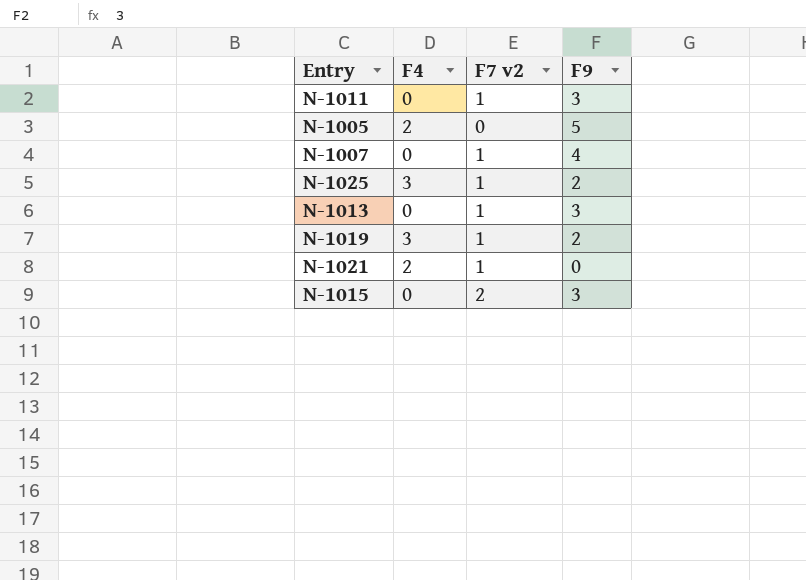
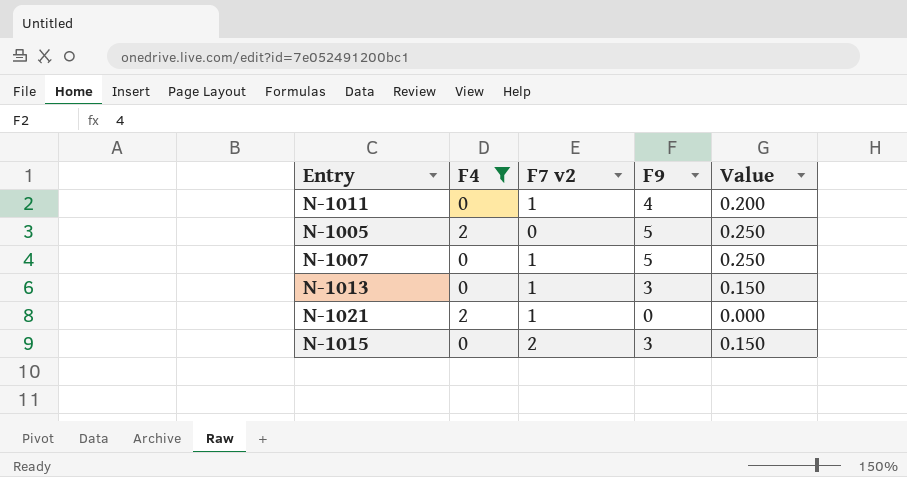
filter: none -> F4 != 3
column Value | formula: none -> [F9] * 0.05
N-1011 | F9: 3 -> 4
N-1007 | F9: 4 -> 5

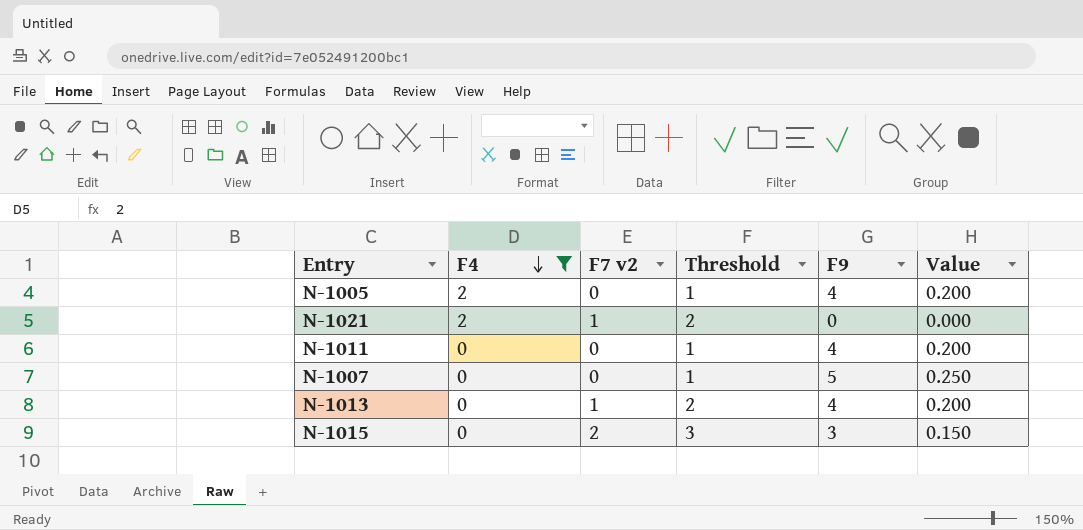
row order: none -> F4 descending
column Threshold | formula: none -> [F7 v2] + 1
N-1005 | F9: 5 -> 4
N-1005 | Value: 0.250 -> 0.200
N-1011 | F7 v2: 1 -> 0
N-1007 | F7 v2: 1 -> 0
N-1013 | F9: 3 -> 4
N-1013 | Value: 0.150 -> 0.200

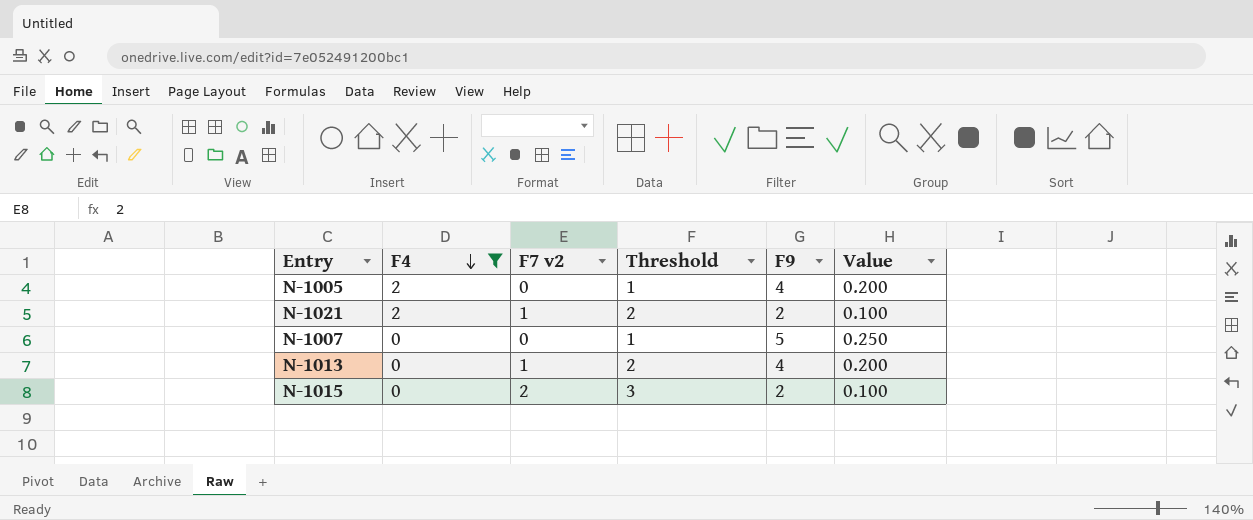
row N-1011: 0 | 0 | 1 | 4 | 0.200 -> none
N-1021 | F9: 0 -> 2
N-1021 | Value: 0.000 -> 0.100
N-1015 | F9: 3 -> 2
N-1015 | Value: 0.150 -> 0.100

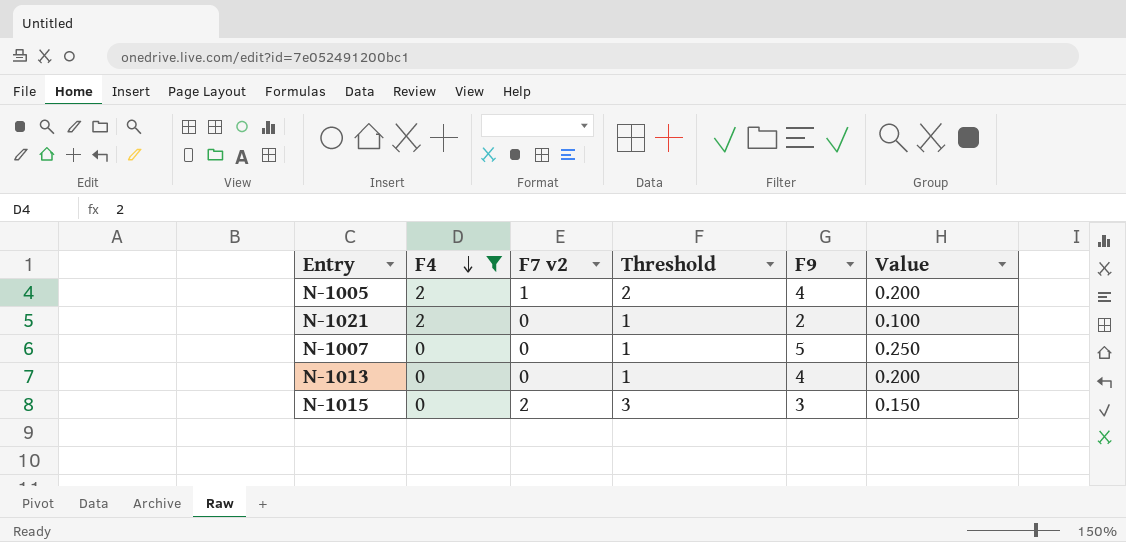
N-1005 | F7 v2: 0 -> 1
N-1005 | Threshold: 1 -> 2
N-1021 | F7 v2: 1 -> 0
N-1021 | Threshold: 2 -> 1
N-1013 | F7 v2: 1 -> 0
N-1013 | Threshold: 2 -> 1
N-1015 | F9: 2 -> 3
N-1015 | Value: 0.100 -> 0.150

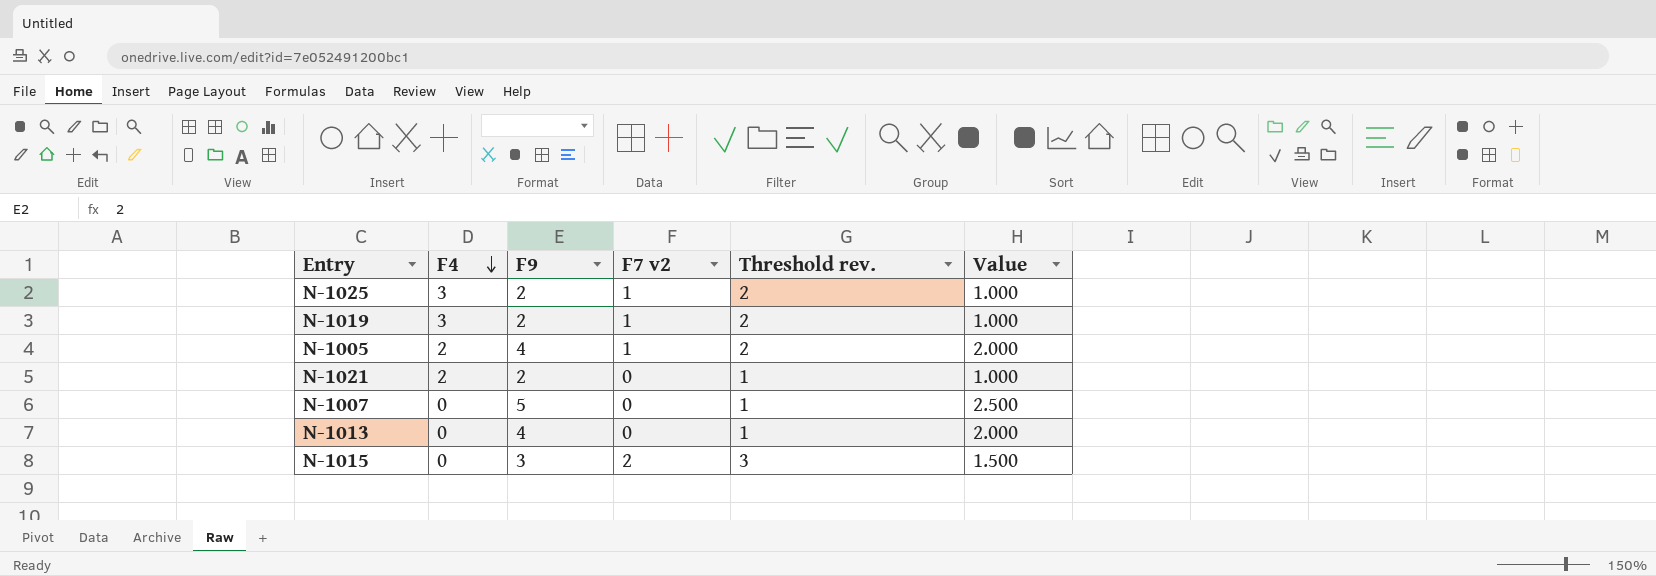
filter: F4 != 3 -> none
column F9 | position: 5 -> 3
column name: Threshold -> Threshold rev.
column Value | formula: [F9] * 0.05 -> [F9] * 0.5

